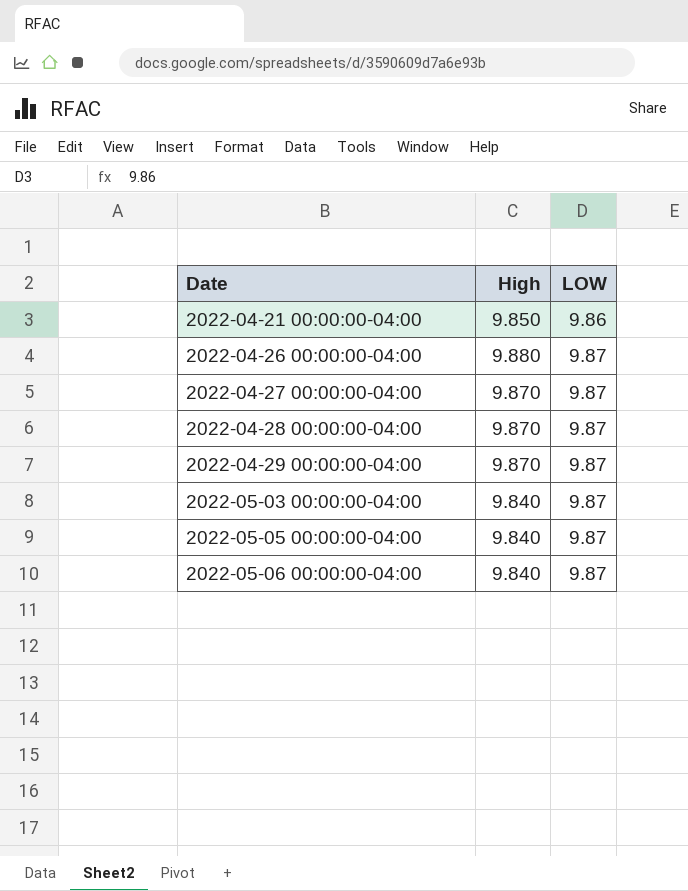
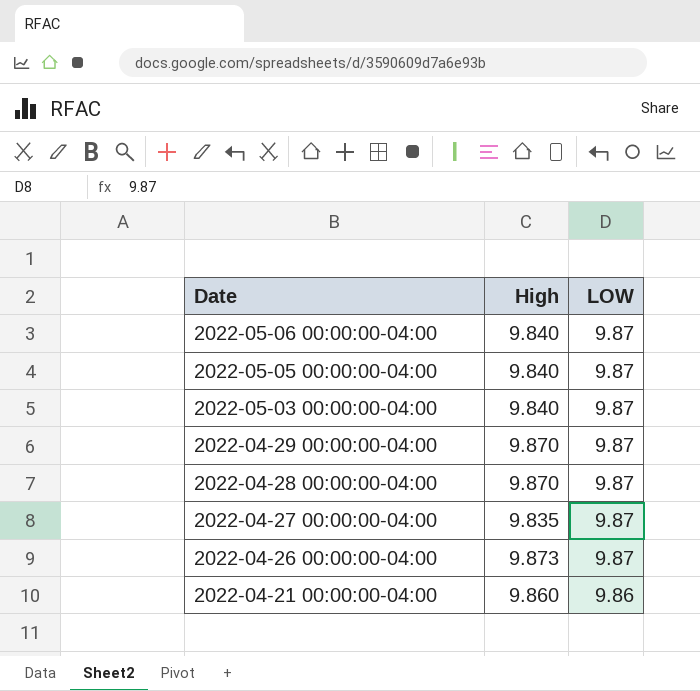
row order: Date ascending -> Date descending
2022-04-27 00:00:00-04:00 | High: 9.870 -> 9.835
2022-04-26 00:00:00-04:00 | High: 9.880 -> 9.873
2022-04-21 00:00:00-04:00 | High: 9.850 -> 9.860

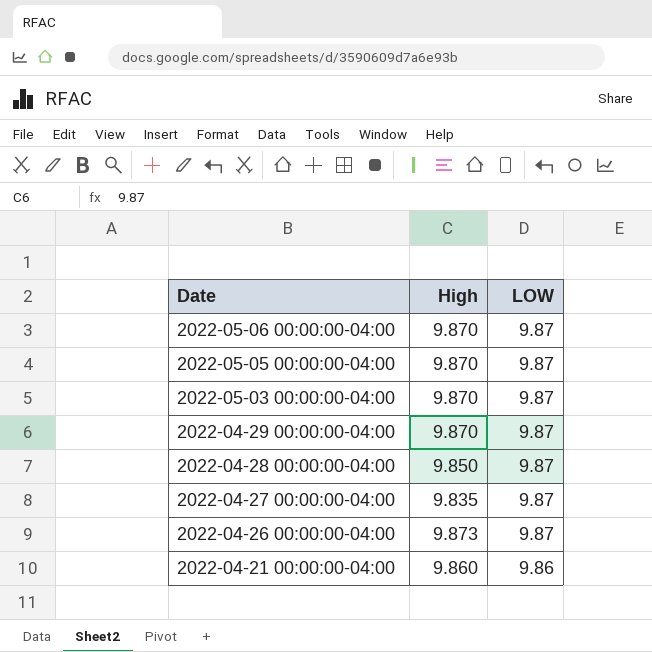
2022-05-06 00:00:00-04:00 | High: 9.840 -> 9.870
2022-05-05 00:00:00-04:00 | High: 9.840 -> 9.870
2022-05-03 00:00:00-04:00 | High: 9.840 -> 9.870
2022-04-28 00:00:00-04:00 | High: 9.870 -> 9.850

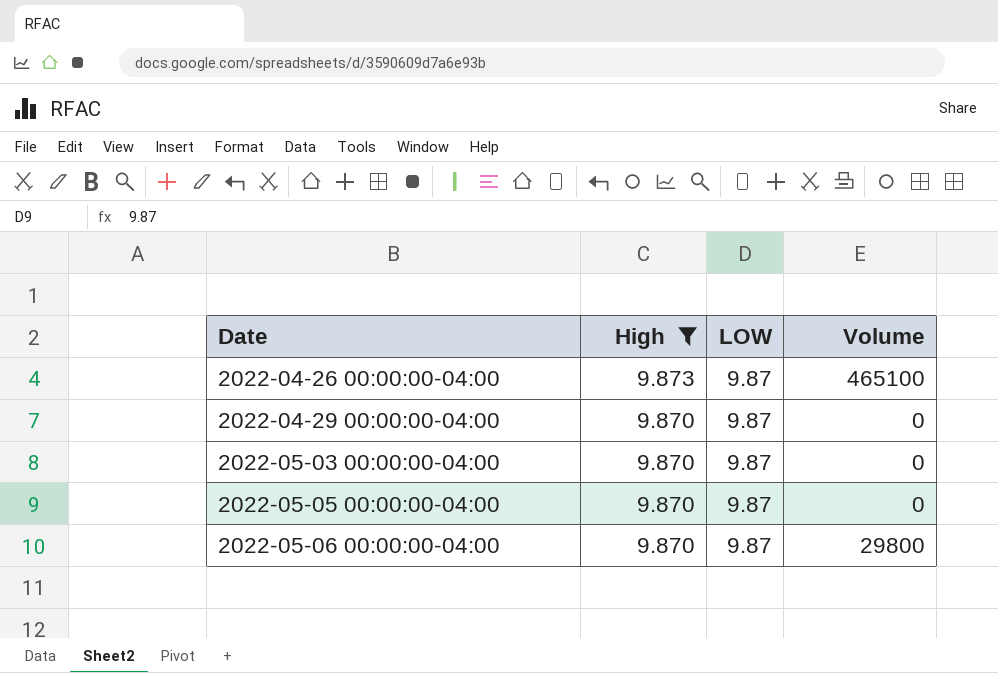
filter: none -> High >= 9.870
row order: Date descending -> Date ascending
column Volume | position: none -> 4

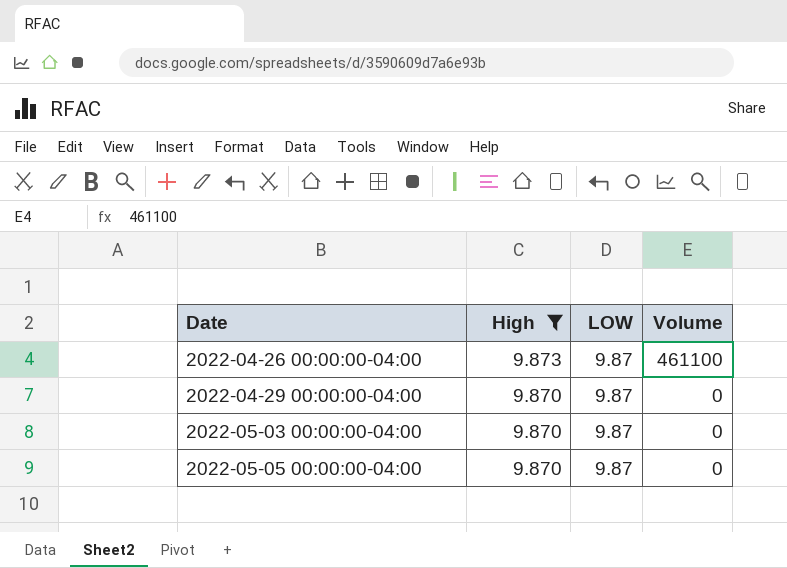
row 2022-05-06 00:00:00-04:00: 9.870 | 9.87 | 29800 -> none
2022-04-26 00:00:00-04:00 | Volume: 465100 -> 461100

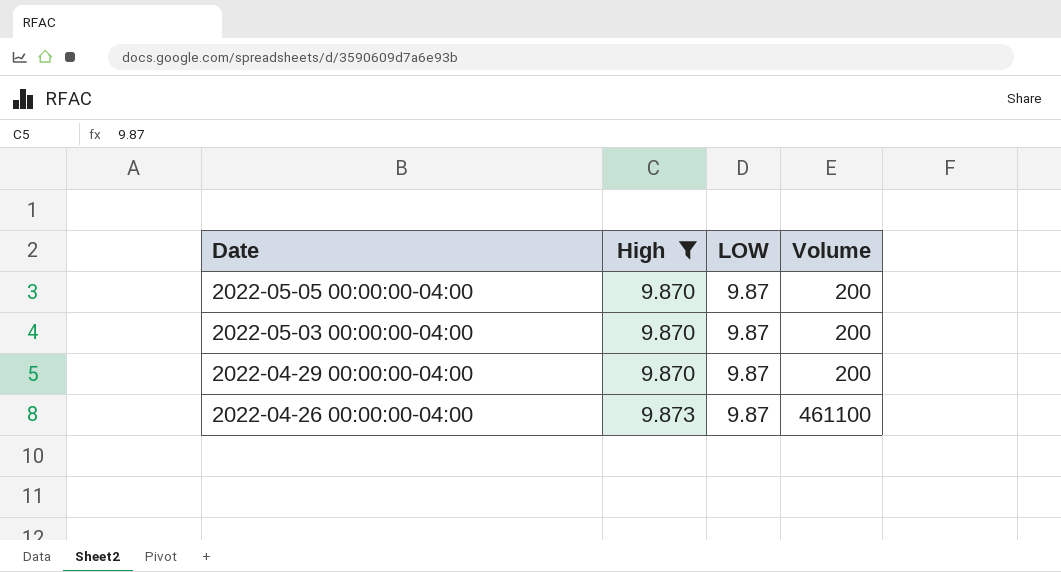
row order: Date ascending -> Date descending
2022-05-05 00:00:00-04:00 | Volume: 0 -> 200
2022-05-03 00:00:00-04:00 | Volume: 0 -> 200
2022-04-29 00:00:00-04:00 | Volume: 0 -> 200

